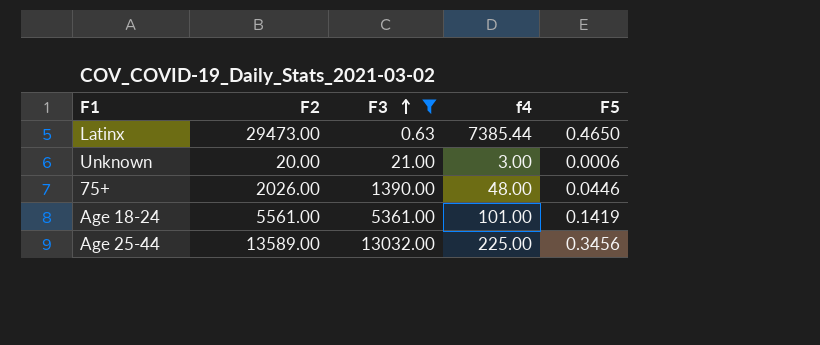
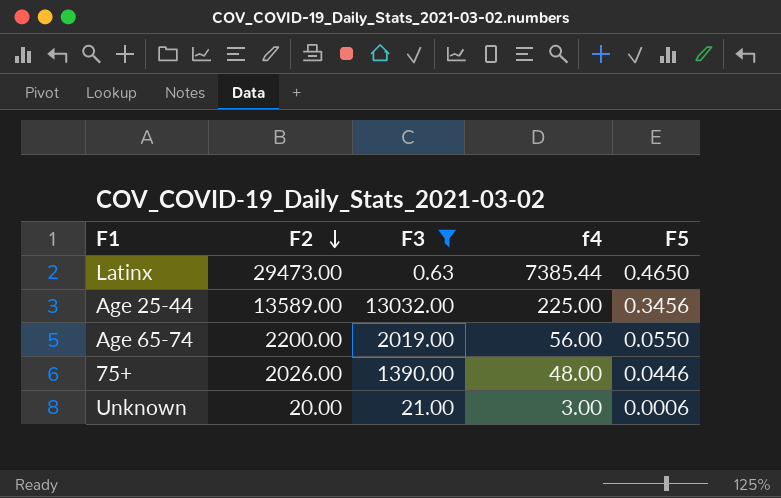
row order: F3 ascending -> F2 descending
row Age 18-24: 5561.00 | 5361.00 | 101.00 | 0.1419 -> none
row Age 65-74: none -> 2200.00 | 2019.00 | 56.00 | 0.0550

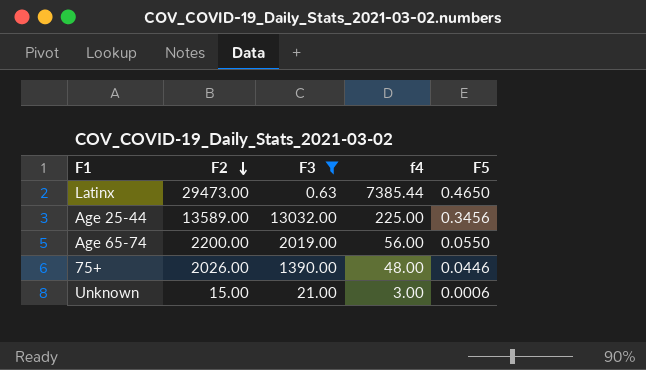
Unknown | F2: 20.00 -> 15.00

